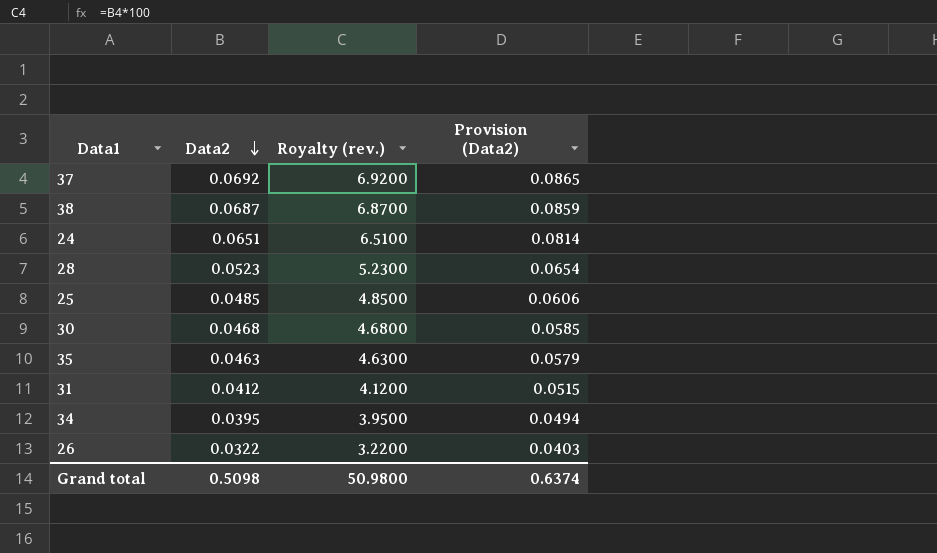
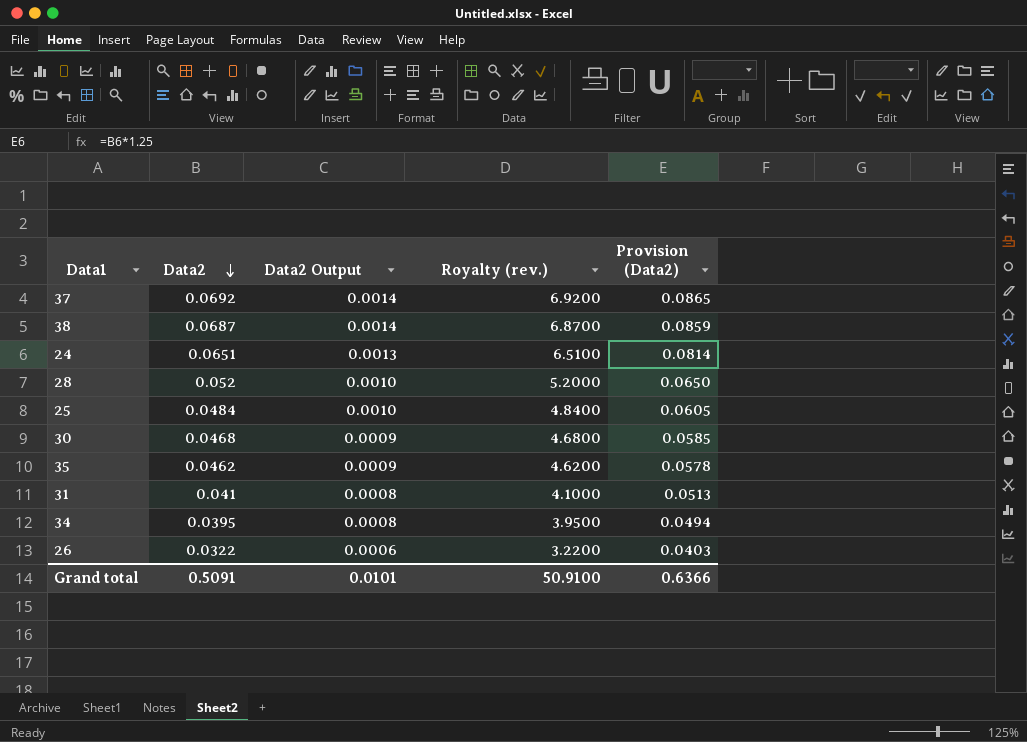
column Data2 Output | formula: none -> [Data2] * 0.02
28 | Data2: 0.0523 -> 0.052
28 | Royalty (rev.): 5.2300 -> 5.2000
28 | Provision (Data2): 0.0654 -> 0.0650
25 | Data2: 0.0485 -> 0.0484
25 | Royalty (rev.): 4.8500 -> 4.8400
25 | Provision (Data2): 0.0606 -> 0.0605
35 | Data2: 0.0463 -> 0.0462
35 | Royalty (rev.): 4.6300 -> 4.6200
35 | Provision (Data2): 0.0579 -> 0.0578
31 | Data2: 0.0412 -> 0.041
31 | Royalty (rev.): 4.1200 -> 4.1000
31 | Provision (Data2): 0.0515 -> 0.0513
Grand total | Data2: 0.5098 -> 0.5091
Grand total | Royalty (rev.): 50.9800 -> 50.9100
Grand total | Provision (Data2): 0.6374 -> 0.6366

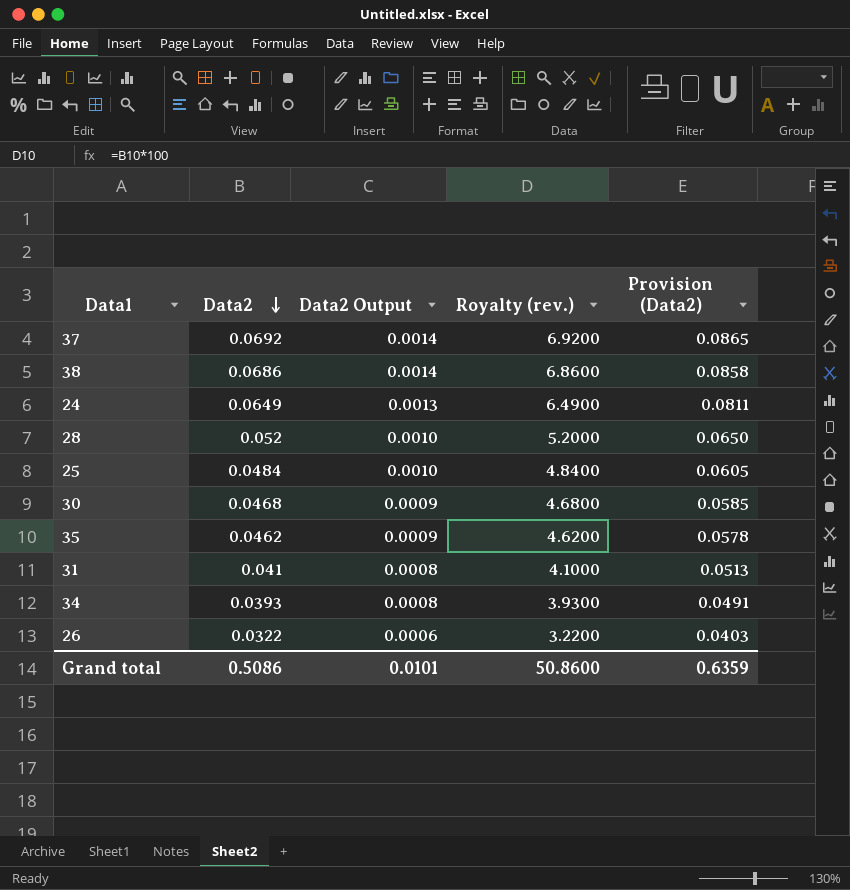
38 | Data2: 0.0687 -> 0.0686
38 | Royalty (rev.): 6.8700 -> 6.8600
38 | Provision (Data2): 0.0859 -> 0.0858
24 | Data2: 0.0651 -> 0.0649
24 | Royalty (rev.): 6.5100 -> 6.4900
24 | Provision (Data2): 0.0814 -> 0.0811
34 | Data2: 0.0395 -> 0.0393
34 | Royalty (rev.): 3.9500 -> 3.9300
34 | Provision (Data2): 0.0494 -> 0.0491
Grand total | Data2: 0.5091 -> 0.5086
Grand total | Royalty (rev.): 50.9100 -> 50.8600
Grand total | Provision (Data2): 0.6366 -> 0.6359

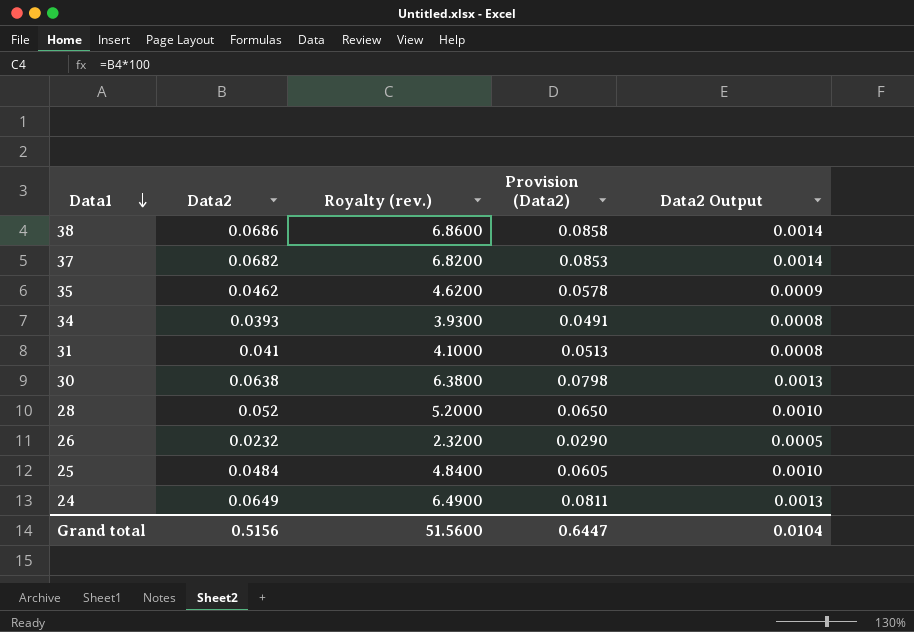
row order: Data2 descending -> Data1 descending
column Data2 Output | position: 3 -> 5
37 | Data2: 0.0692 -> 0.0682
37 | Royalty (rev.): 6.9200 -> 6.8200
37 | Provision (Data2): 0.0865 -> 0.0853
30 | Data2: 0.0468 -> 0.0638
30 | Royalty (rev.): 4.6800 -> 6.3800
30 | Provision (Data2): 0.0585 -> 0.0798
30 | Data2 Output: 0.0009 -> 0.0013
26 | Data2: 0.0322 -> 0.0232
26 | Royalty (rev.): 3.2200 -> 2.3200
26 | Provision (Data2): 0.0403 -> 0.0290
26 | Data2 Output: 0.0006 -> 0.0005
Grand total | Data2: 0.5086 -> 0.5156
Grand total | Royalty (rev.): 50.8600 -> 51.5600
Grand total | Provision (Data2): 0.6359 -> 0.6447
Grand total | Data2 Output: 0.0101 -> 0.0104

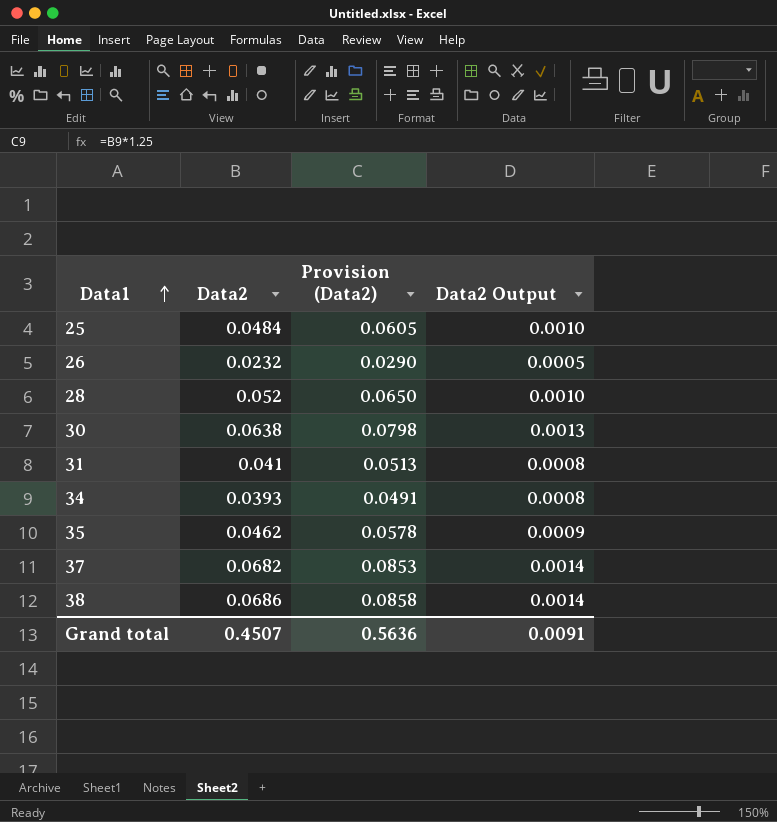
row order: Data1 descending -> Data1 ascending
column Royalty (rev.) | formula: [Data2] * 100 -> none
row 24: 0.0649 | 6.4900 | 0.0811 | 0.0013 -> none
Grand total | Data2: 0.5156 -> 0.4507
Grand total | Provision (Data2): 0.6447 -> 0.5636
Grand total | Data2 Output: 0.0104 -> 0.0091

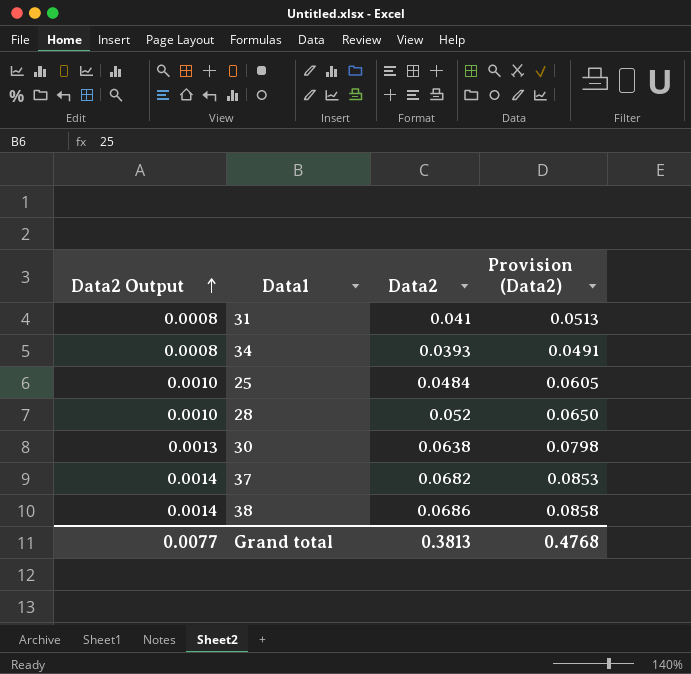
row order: Data1 ascending -> Data2 Output ascending
column Data2 Output | position: 4 -> 1
row 26: 0.0232 | 0.0290 | 0.0005 -> none
row 35: 0.0462 | 0.0578 | 0.0009 -> none
Grand total | Data2 Output: 0.0091 -> 0.0077
Grand total | Data2: 0.4507 -> 0.3813
Grand total | Provision (Data2): 0.5636 -> 0.4768

